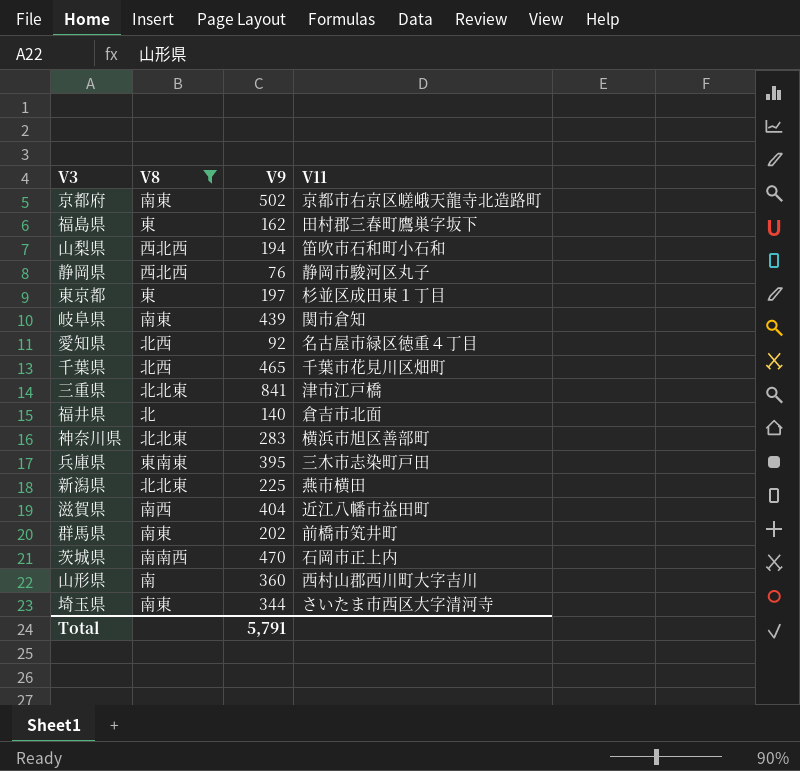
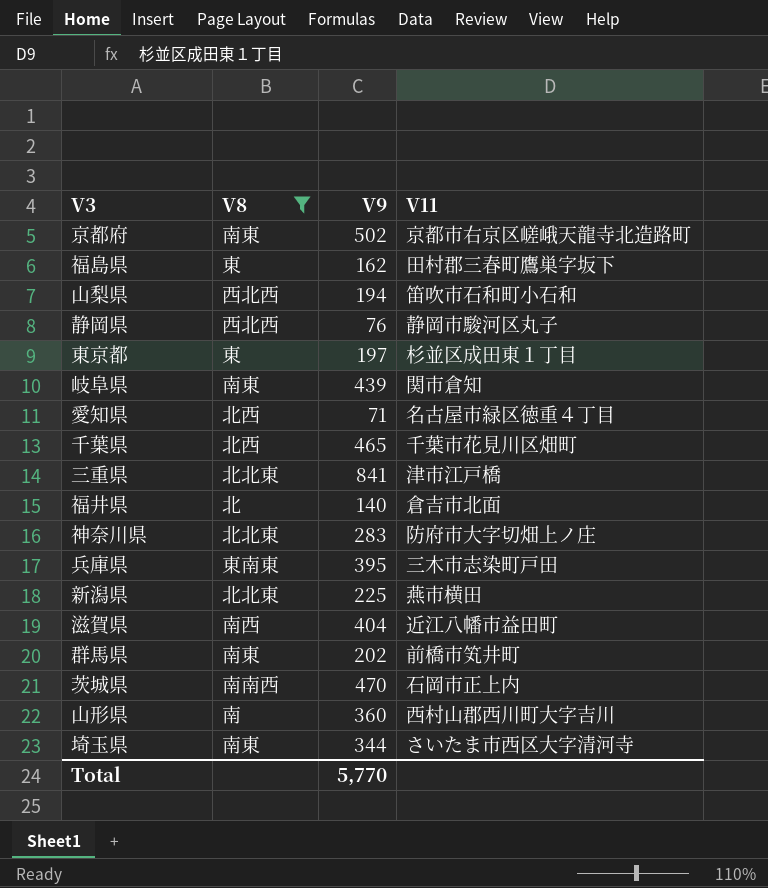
愛知県 | V9: 92 -> 71
神奈川県 | V11: 横浜市旭区善部町 -> 防府市大字切畑上ノ庄
Total | V9: 5,791 -> 5,770

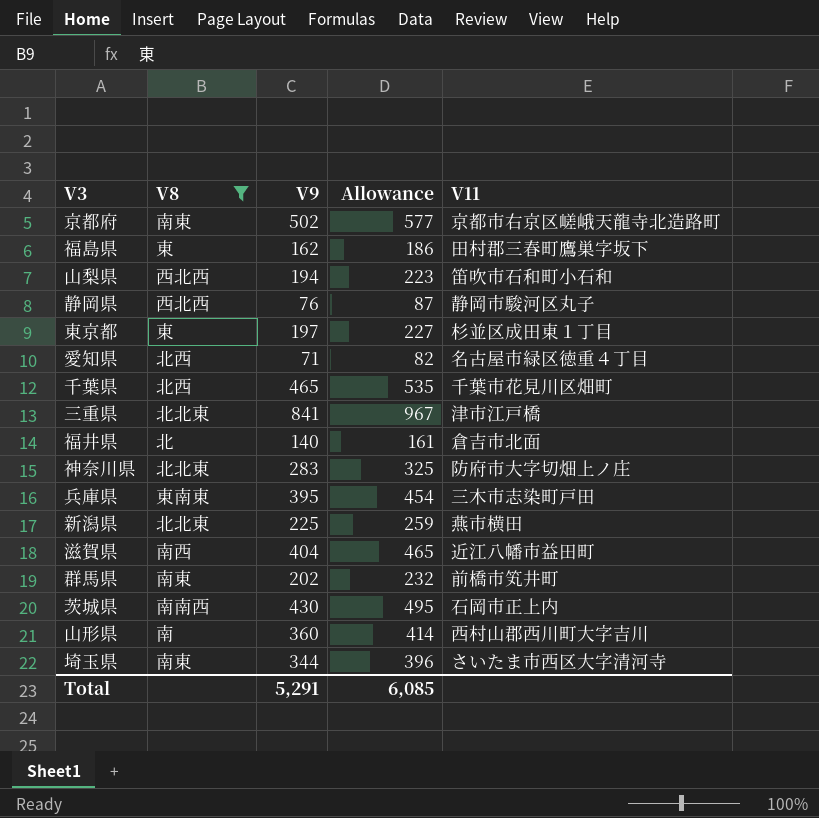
column Allowance | formula: none -> [V9] * 1.15
row 岐阜県: 南東 | 439 | 関市倉知 -> none
茨城県 | V9: 470 -> 430
Total | V9: 5,770 -> 5,291

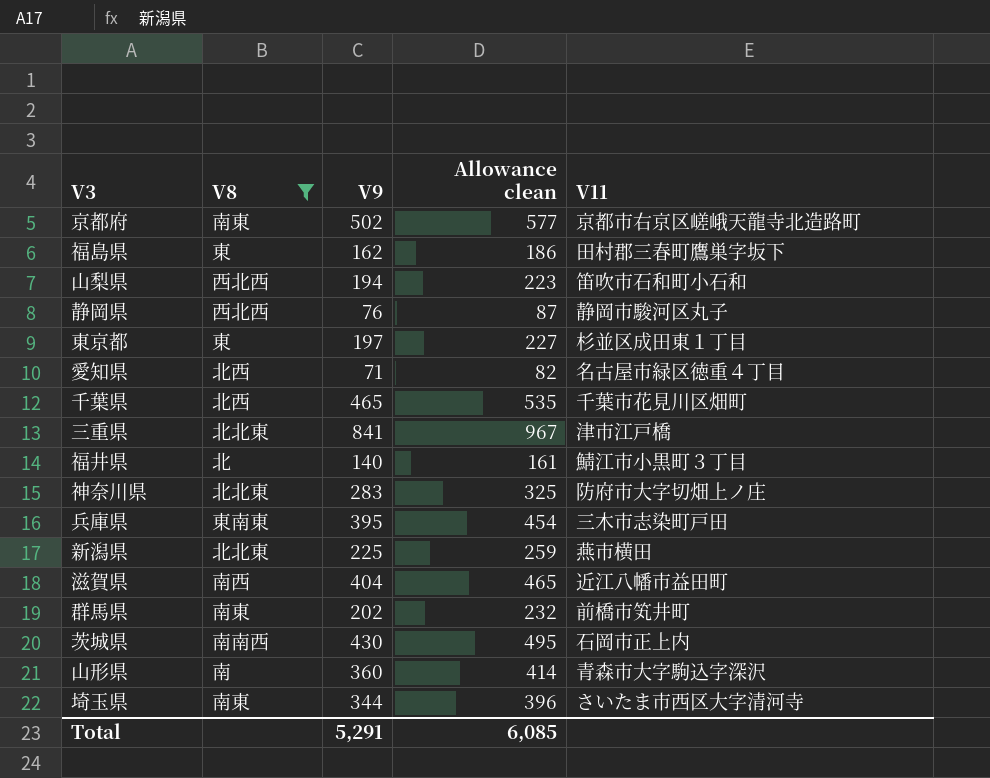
column name: Allowance -> Allowance clean
福井県 | V11: 倉吉市北面 -> 鯖江市小黒町３丁目
山形県 | V11: 西村山郡西川町大字吉川 -> 青森市大字駒込字深沢

